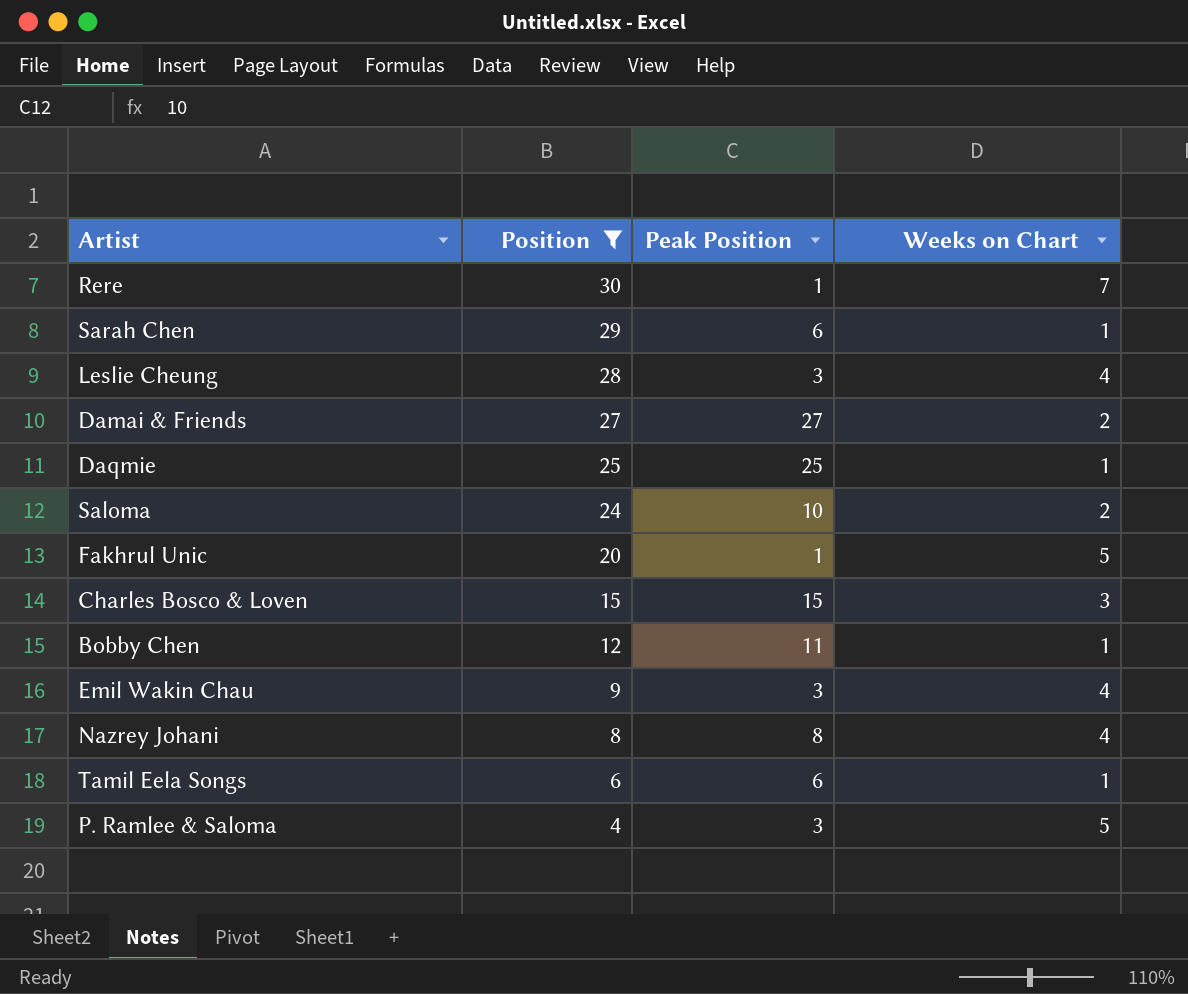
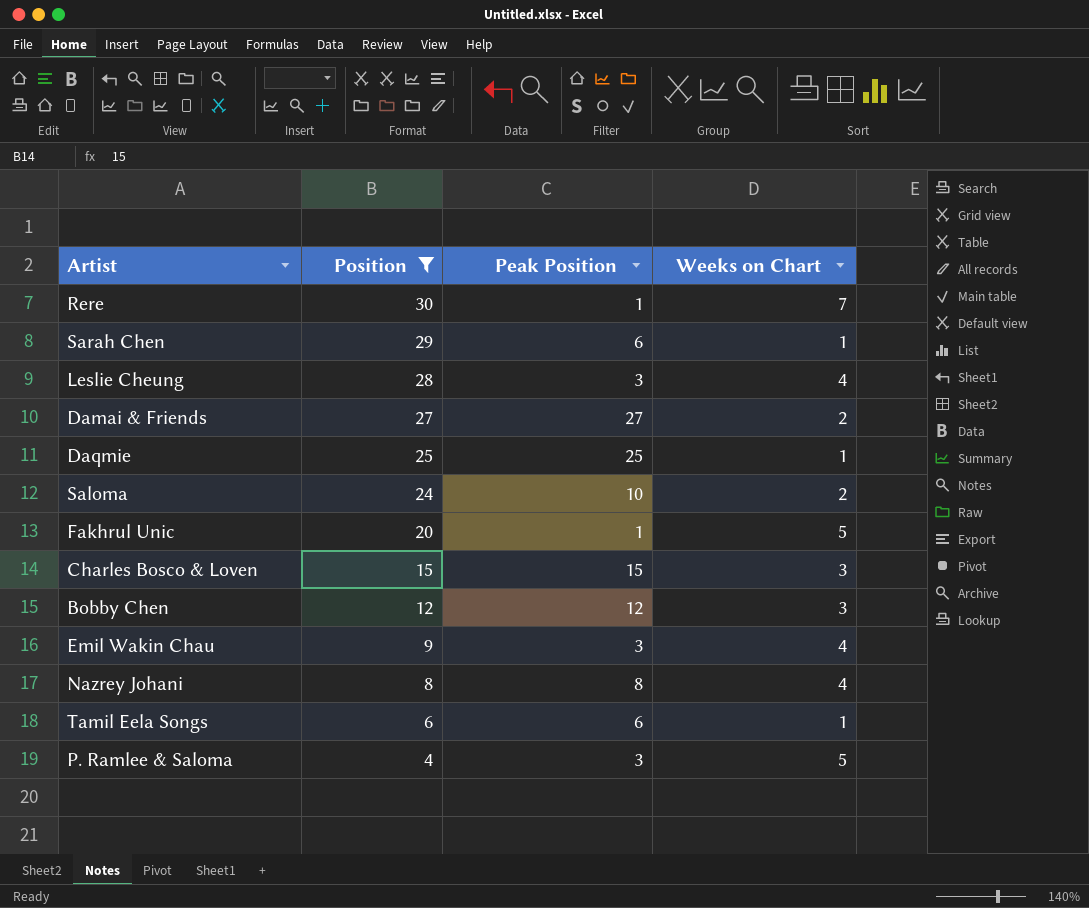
Bobby Chen | Peak Position: 11 -> 12
Bobby Chen | Weeks on Chart: 1 -> 3

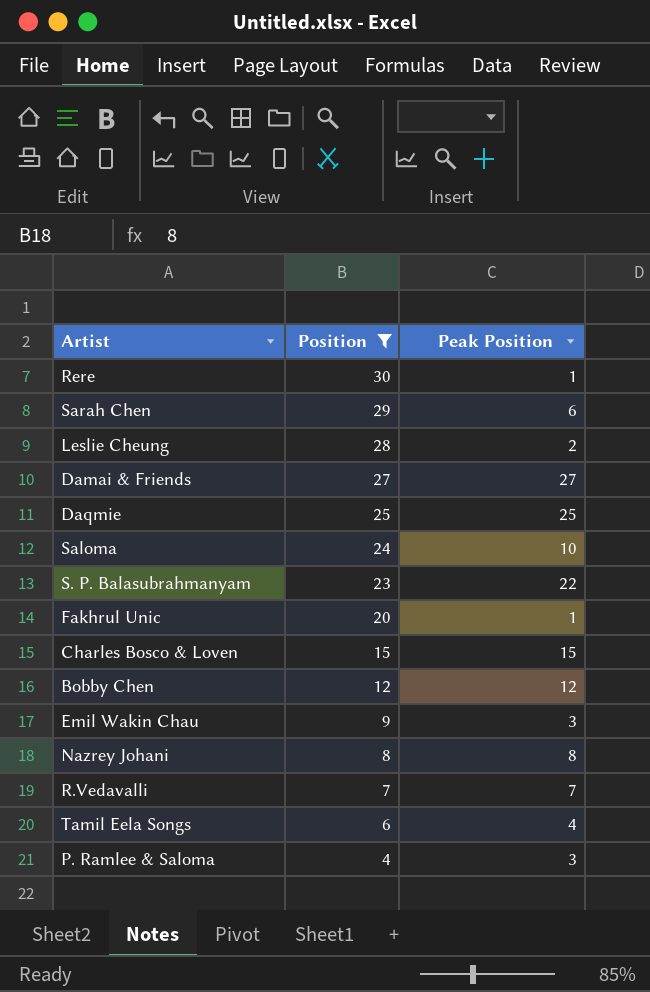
column Weeks on Chart | position: 4 -> none
Leslie Cheung | Peak Position: 3 -> 2
row S. P. Balasubrahmanyam: none -> 23 | 22
row R.Vedavalli: none -> 7 | 7
Tamil Eela Songs | Peak Position: 6 -> 4

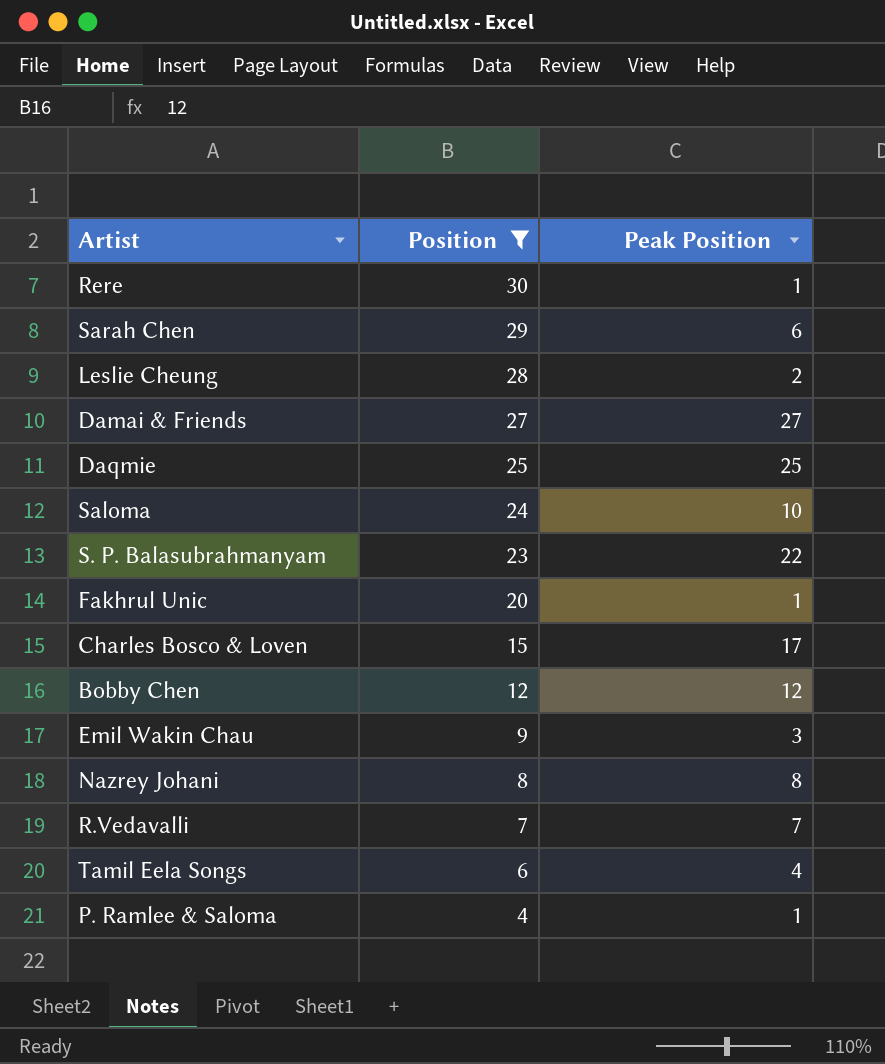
Charles Bosco & Loven | Peak Position: 15 -> 17
P. Ramlee & Saloma | Peak Position: 3 -> 1

